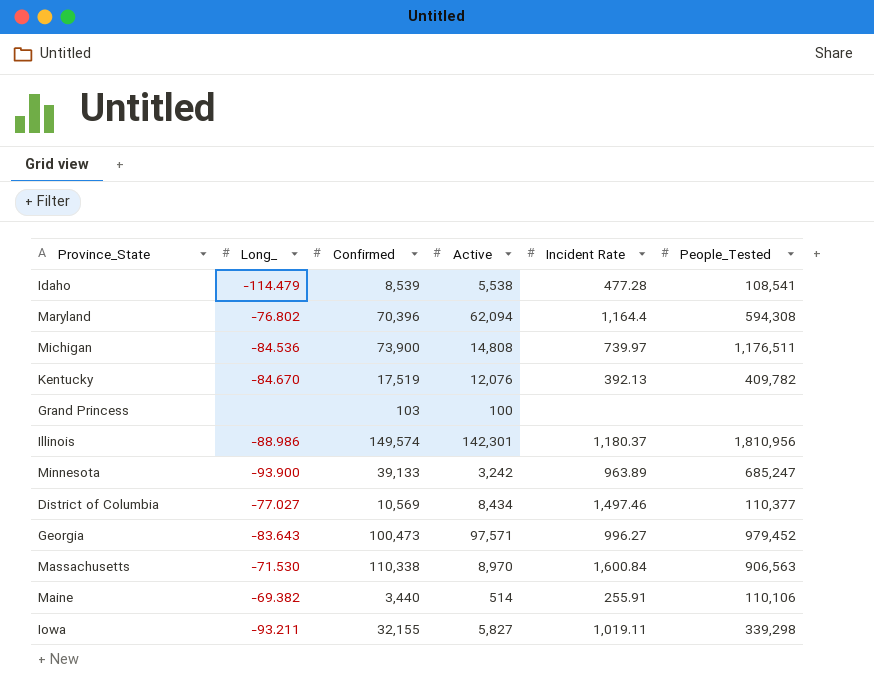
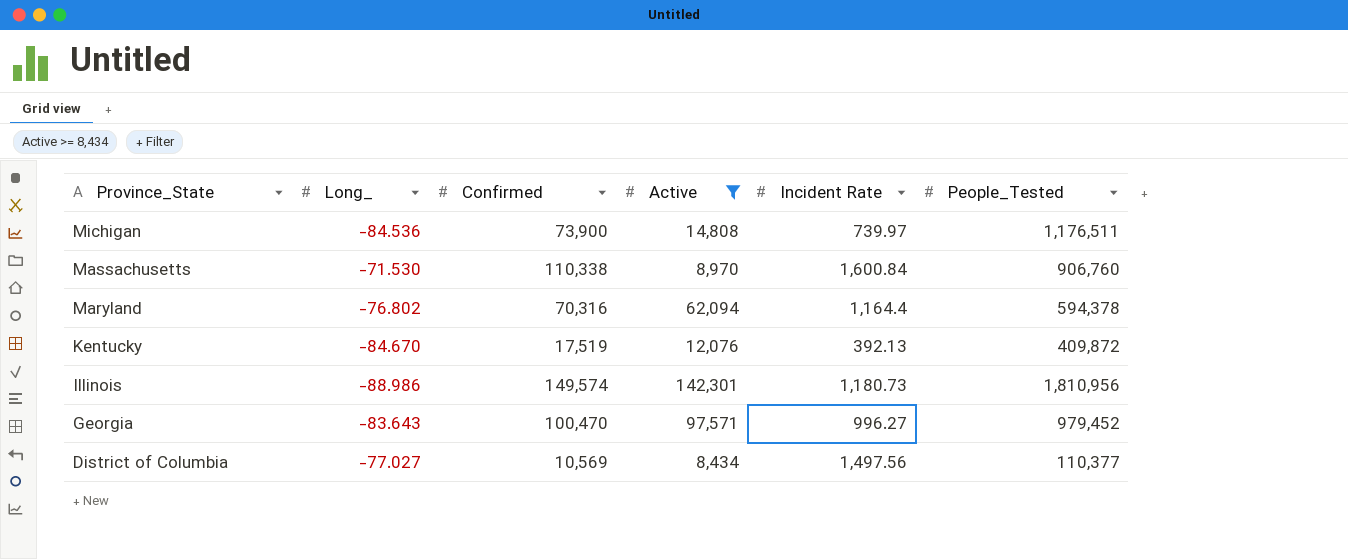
filter: none -> Active >= 8,434
row order: none -> Province_State descending
Massachusetts | People_Tested: 906,563 -> 906,760
Maryland | Confirmed: 70,396 -> 70,316
Maryland | People_Tested: 594,308 -> 594,378
Kentucky | People_Tested: 409,782 -> 409,872
Illinois | Incident Rate: 1,180.37 -> 1,180.73
Georgia | Confirmed: 100,473 -> 100,470
District of Columbia | Incident Rate: 1,497.46 -> 1,497.56

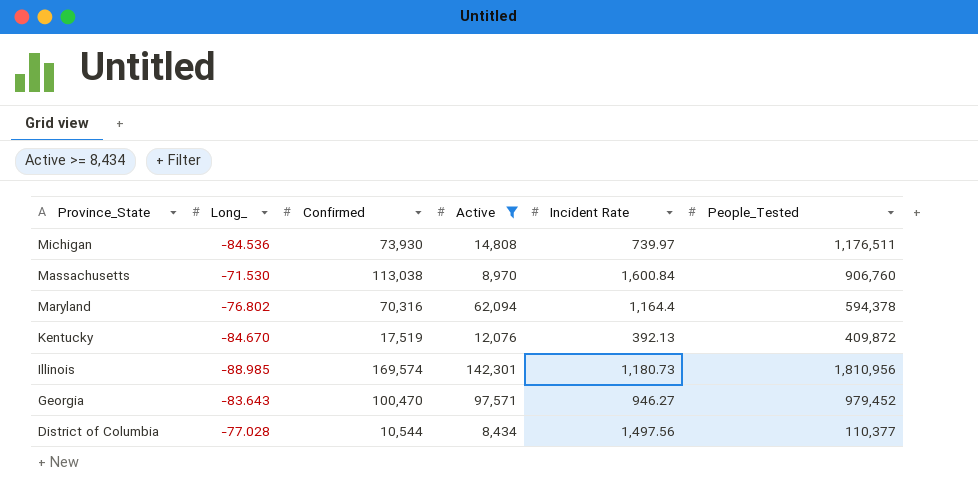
Michigan | Confirmed: 73,900 -> 73,930
Massachusetts | Confirmed: 110,338 -> 113,038
Illinois | Long_: -88.986 -> -88.985
Illinois | Confirmed: 149,574 -> 169,574
Georgia | Incident Rate: 996.27 -> 946.27
District of Columbia | Long_: -77.027 -> -77.028
District of Columbia | Confirmed: 10,569 -> 10,544

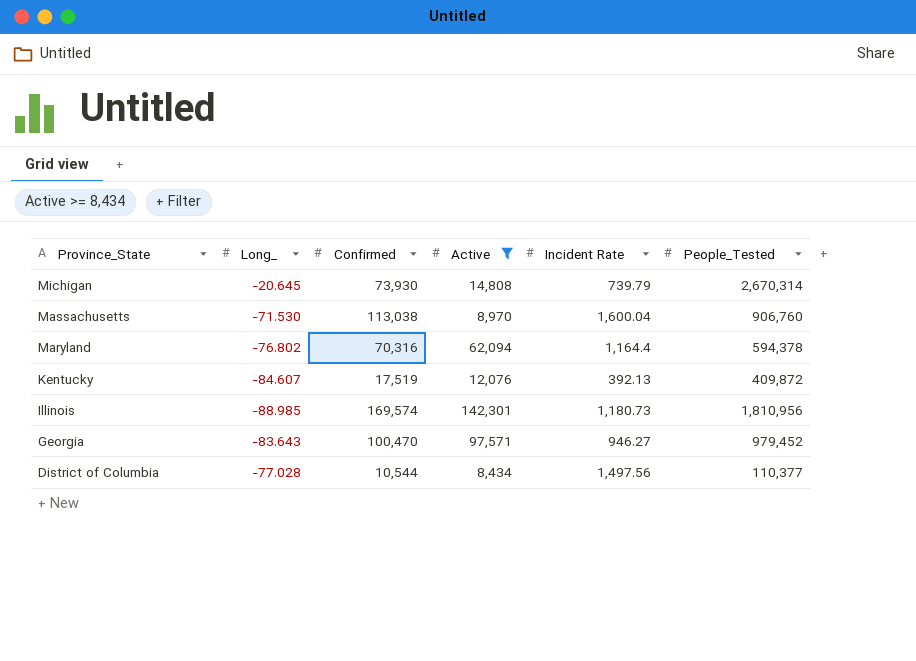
Michigan | Long_: -84.536 -> -20.645
Michigan | Incident Rate: 739.97 -> 739.79
Michigan | People_Tested: 1,176,511 -> 2,670,314
Massachusetts | Incident Rate: 1,600.84 -> 1,600.04
Kentucky | Long_: -84.670 -> -84.607

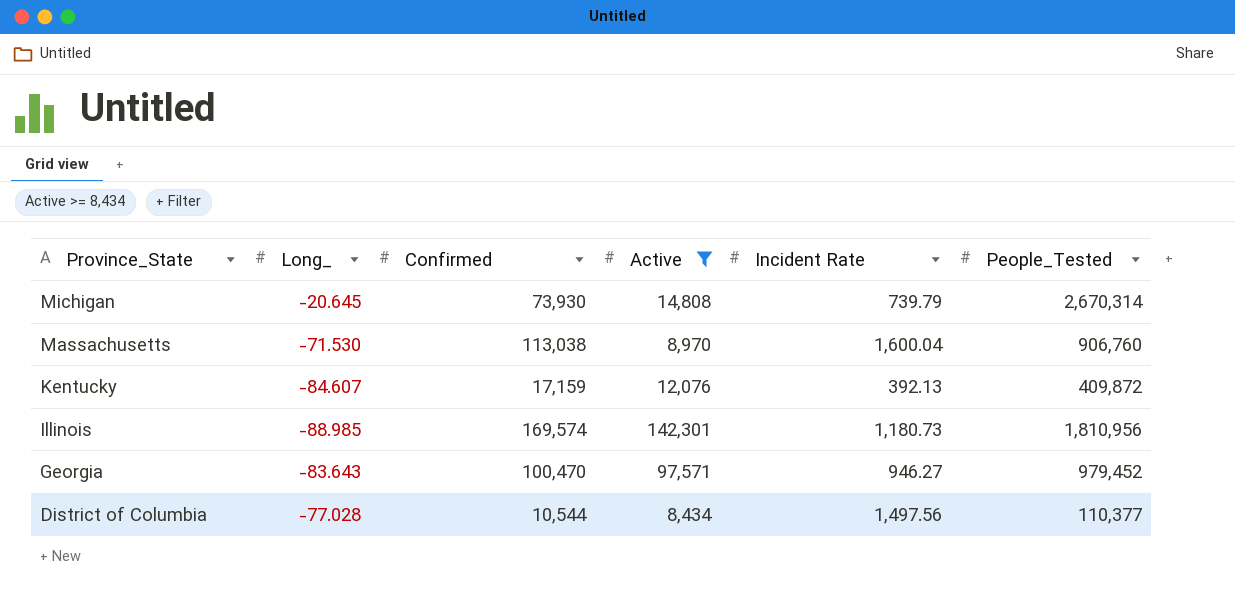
row Maryland: -76.802 | 70,316 | 62,094 | 1,164.4 | 594,378 -> none
Kentucky | Confirmed: 17,519 -> 17,159

